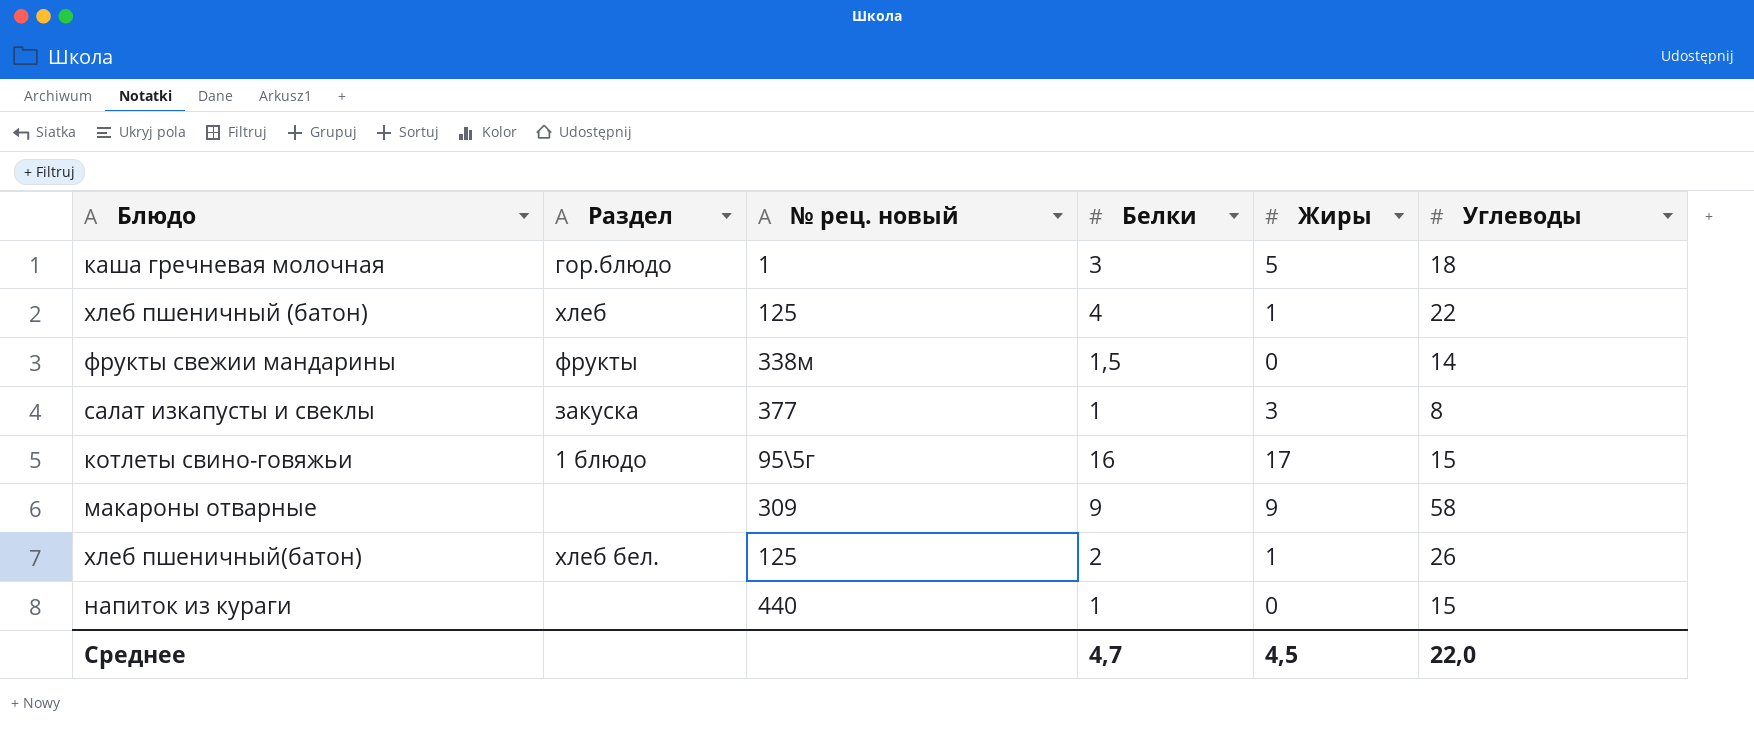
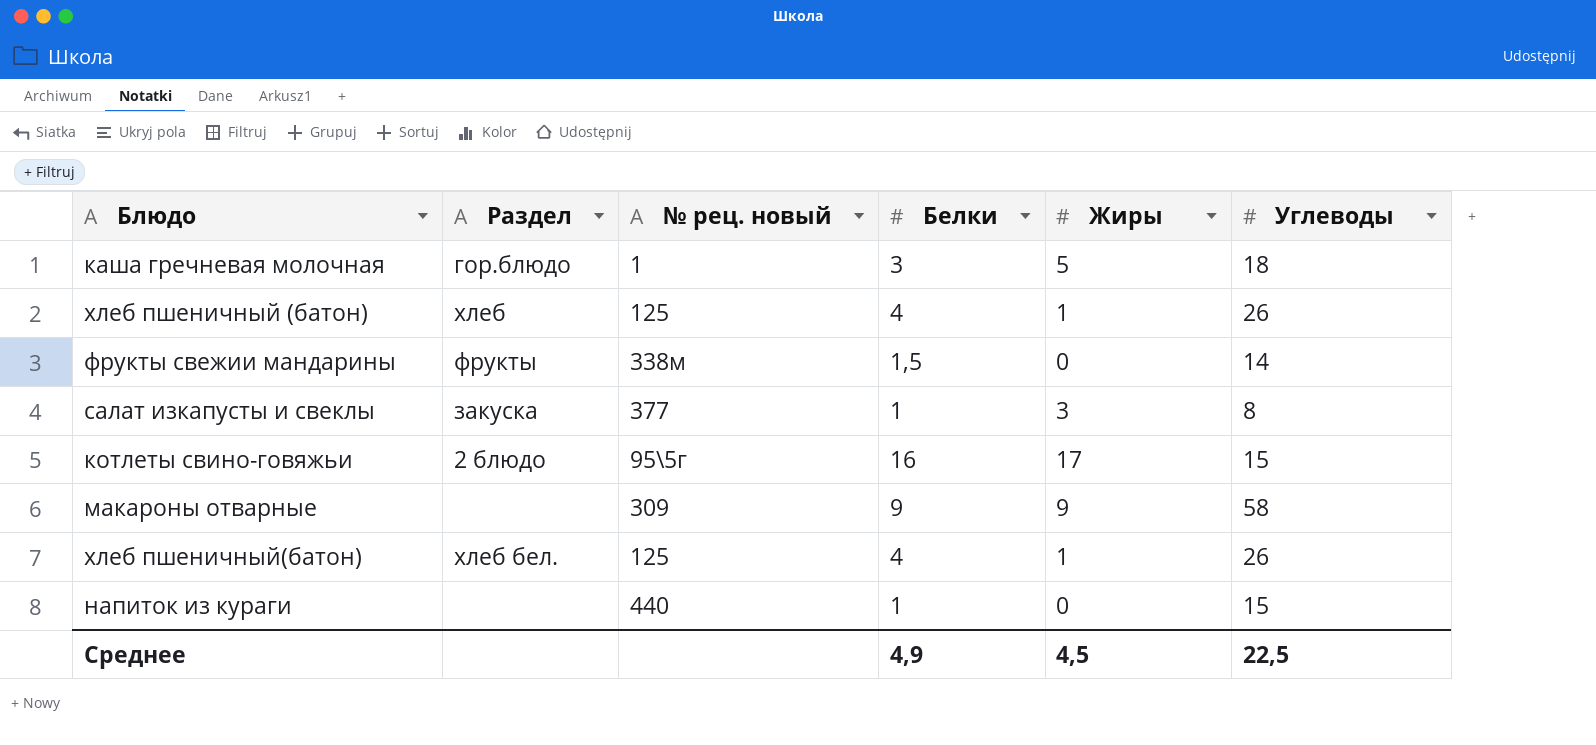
хлеб пшеничный (батон) | Углеводы: 22 -> 26
котлеты свино-говяжьи | Раздел: 1 блюдо -> 2 блюдо
хлеб пшеничный(батон) | Белки: 2 -> 4
Среднее | Белки: 4,7 -> 4,9
Среднее | Углеводы: 22,0 -> 22,5

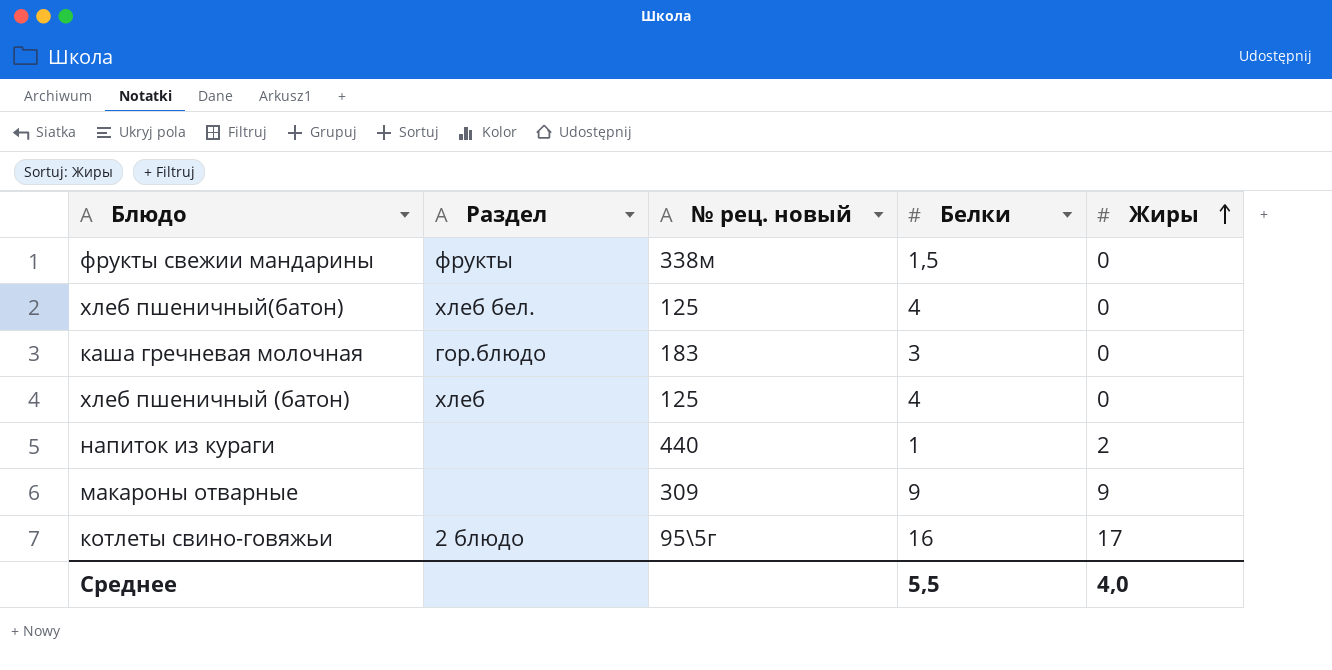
row order: none -> Жиры ascending
column Углеводы | position: 6 -> none
row салат изкапусты и свеклы: закуска | 377 | 1 | 3 | 8 -> none
хлеб пшеничный(батон) | Жиры: 1 -> 0
каша гречневая молочная | № рец. новый: 1 -> 183
каша гречневая молочная | Жиры: 5 -> 0
хлеб пшеничный (батон) | Жиры: 1 -> 0
напиток из кураги | Жиры: 0 -> 2
Среднее | Белки: 4,9 -> 5,5
Среднее | Жиры: 4,5 -> 4,0

